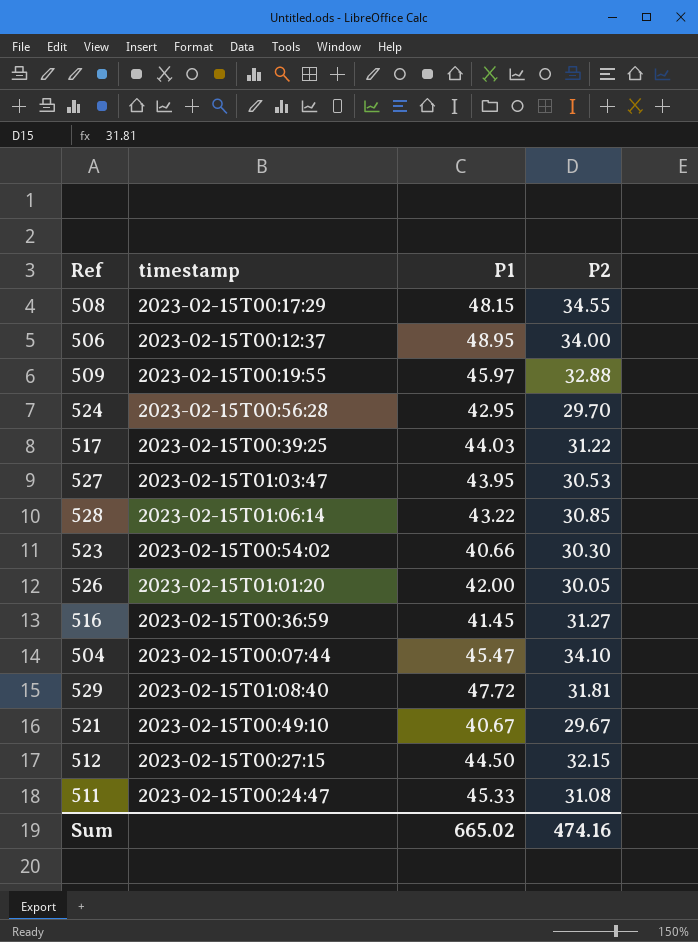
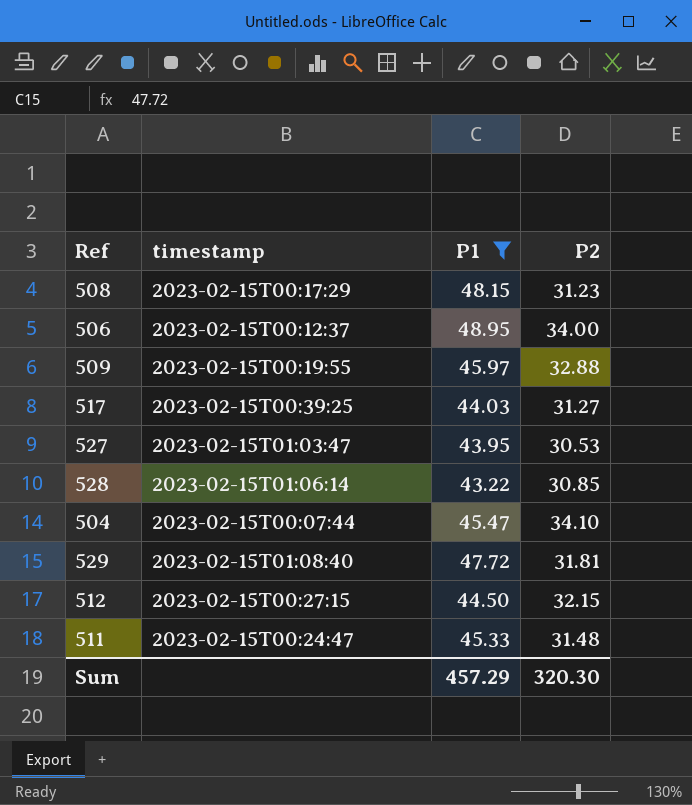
filter: none -> P1 >= 43.22
508 | P2: 34.55 -> 31.23
517 | P2: 31.22 -> 31.27
511 | P2: 31.08 -> 31.48
Sum | P1: 665.02 -> 457.29
Sum | P2: 474.16 -> 320.30

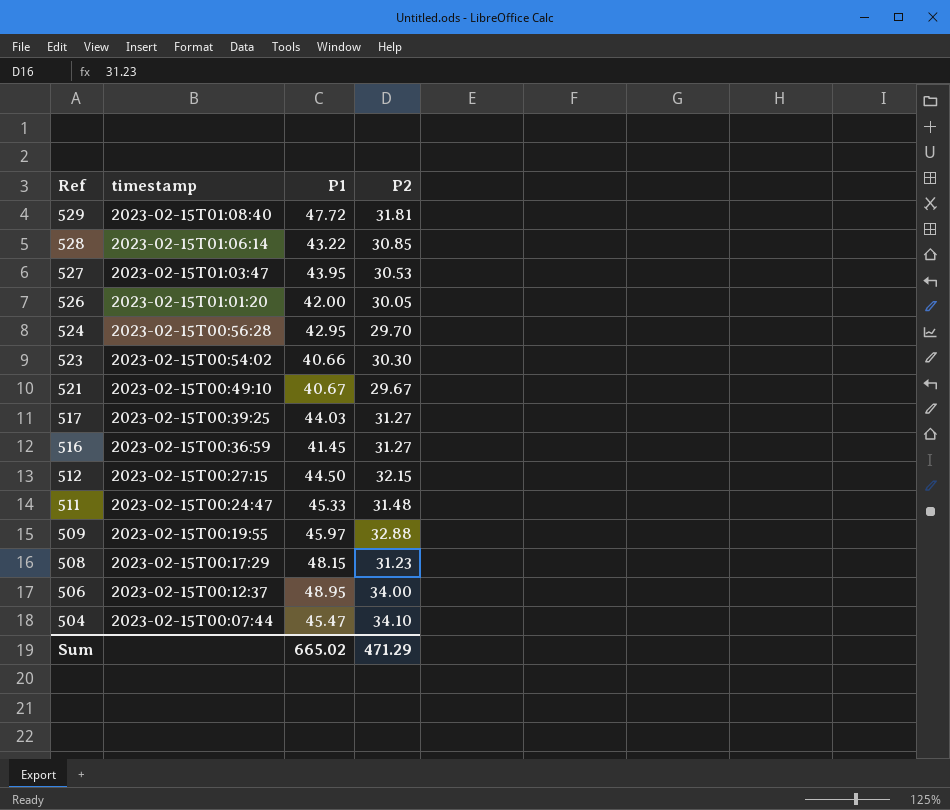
filter: P1 >= 43.22 -> none
row order: none -> Ref descending
Sum | P1: 457.29 -> 665.02
Sum | P2: 320.30 -> 471.29

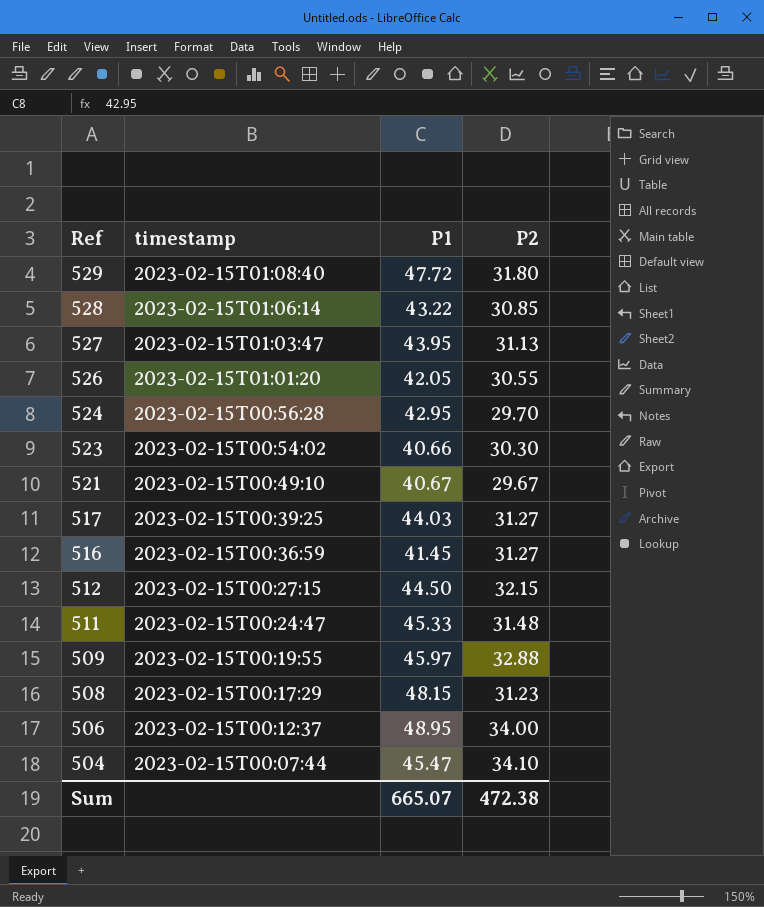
529 | P2: 31.81 -> 31.80
527 | P2: 30.53 -> 31.13
526 | P1: 42.00 -> 42.05
526 | P2: 30.05 -> 30.55
Sum | P1: 665.02 -> 665.07
Sum | P2: 471.29 -> 472.38

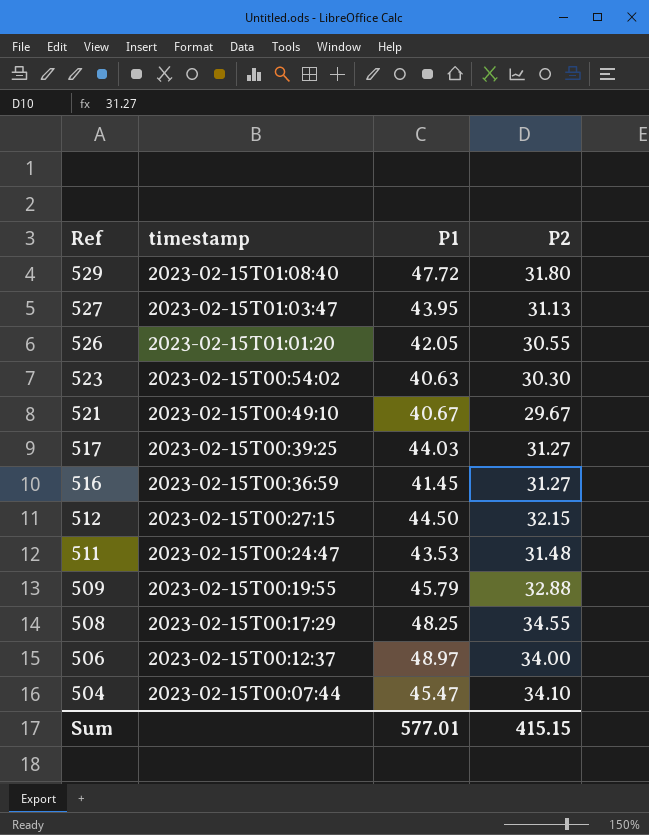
row 528: 2023-02-15T01:06:14 | 43.22 | 30.85 -> none
row 524: 2023-02-15T00:56:28 | 42.95 | 29.70 -> none
523 | P1: 40.66 -> 40.63
511 | P1: 45.33 -> 43.53
509 | P1: 45.97 -> 45.79
508 | P1: 48.15 -> 48.25
508 | P2: 31.23 -> 34.55
506 | P1: 48.95 -> 48.97
Sum | P1: 665.07 -> 577.01
Sum | P2: 472.38 -> 415.15

